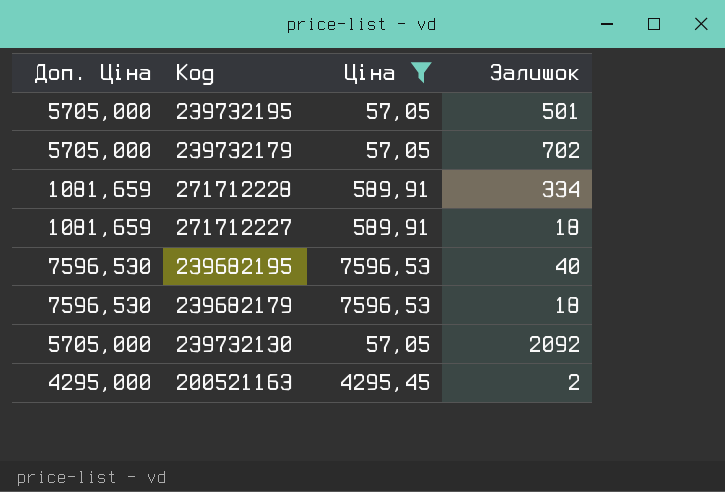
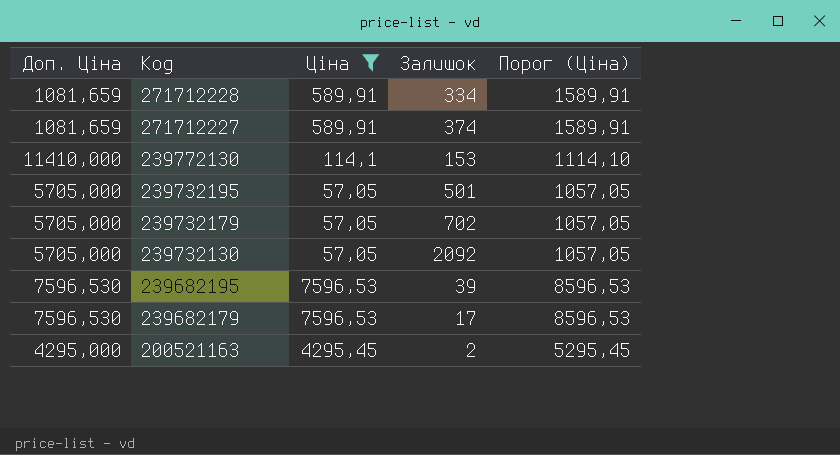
row order: none -> Код descending
column Порог (Ціна) | formula: none -> [Ціна] + 1000
271712227 | Залишок: 18 -> 374
row 239772130: none -> 11410,000 | 114,1 | 153 | 1114,10
239682195 | Залишок: 40 -> 39
239682179 | Залишок: 18 -> 17

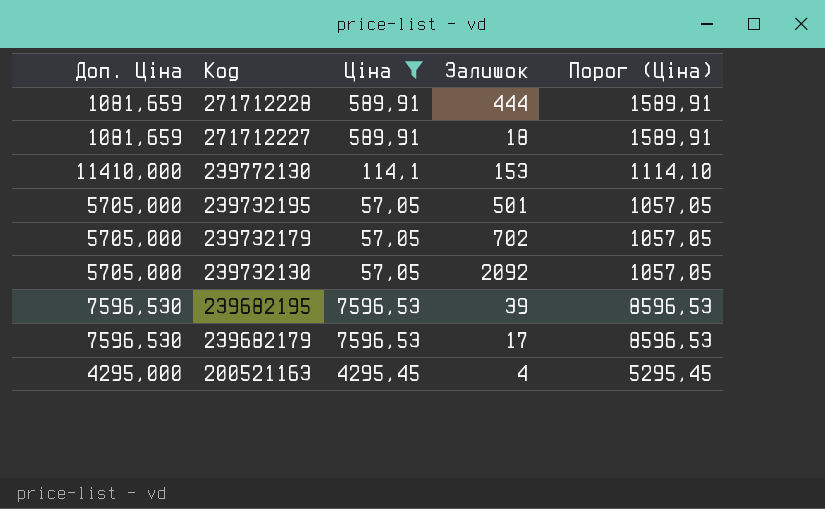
271712228 | Залишок: 334 -> 444
271712227 | Залишок: 374 -> 18
200521163 | Залишок: 2 -> 4

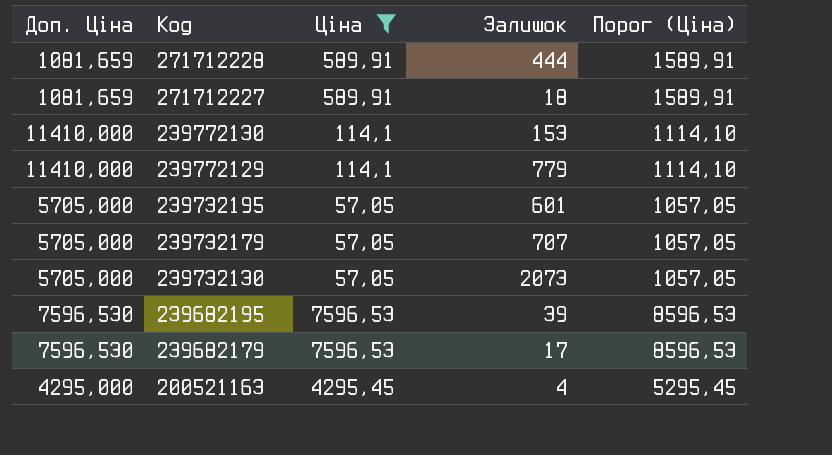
row 239772129: none -> 11410,000 | 114,1 | 779 | 1114,10
239732195 | Залишок: 501 -> 601
239732179 | Залишок: 702 -> 707
239732130 | Залишок: 2092 -> 2073

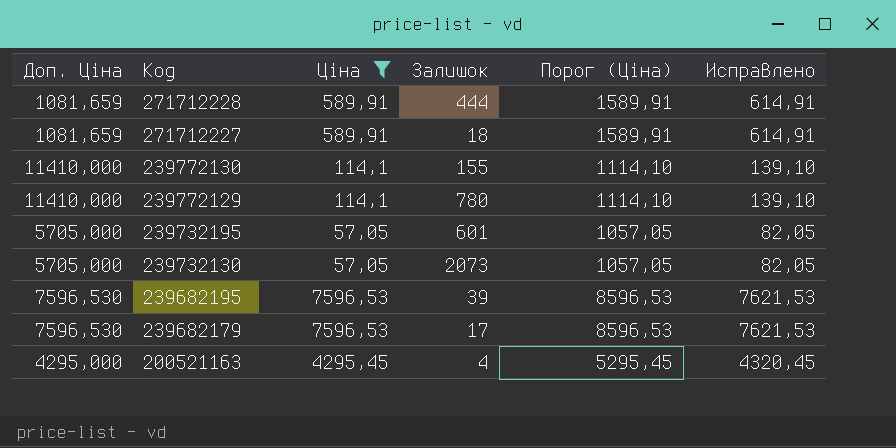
column Исправлено | formula: none -> [Ціна] + 25
row 239732179: 5705,000 | 57,05 | 707 | 1057,05 -> none
239772130 | Залишок: 153 -> 155
239772129 | Залишок: 779 -> 780

